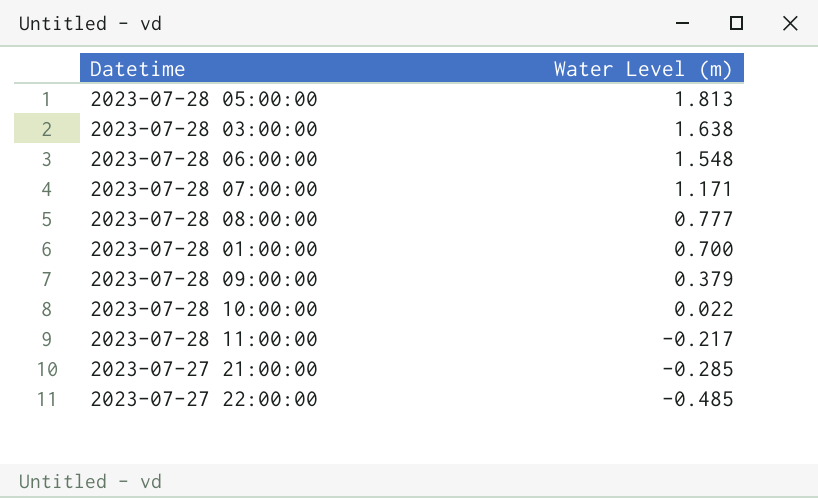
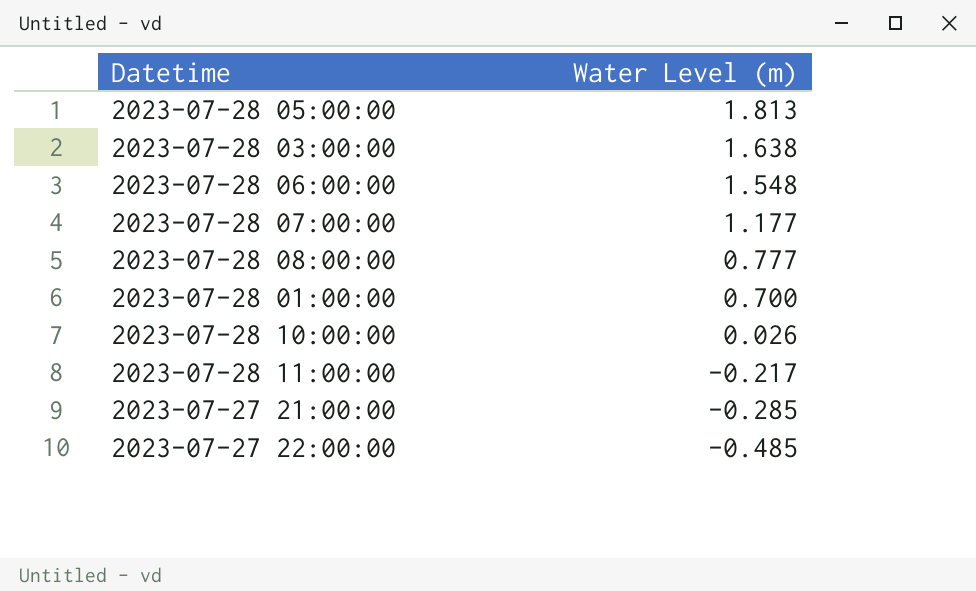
row 2023-07-28 09:00:00: 0.379 -> none
2023-07-28 07:00:00 | Water Level (m): 1.171 -> 1.177
2023-07-28 10:00:00 | Water Level (m): 0.022 -> 0.026

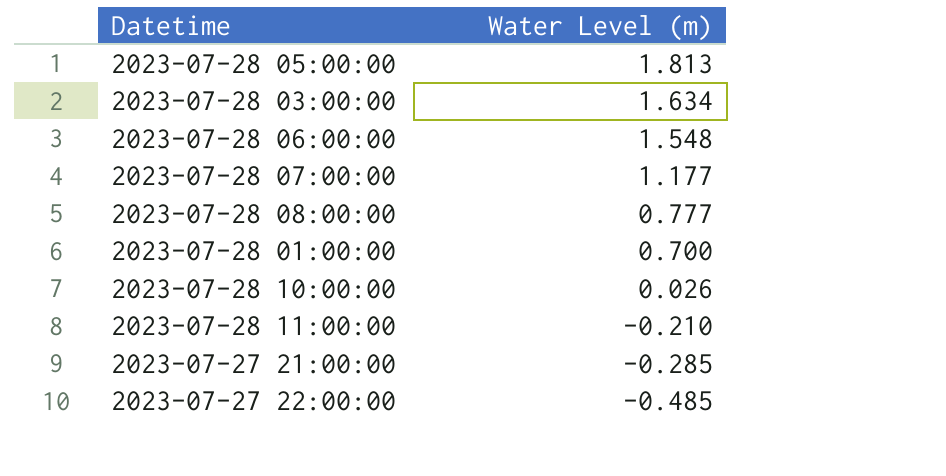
2023-07-28 03:00:00 | Water Level (m): 1.638 -> 1.634
2023-07-28 11:00:00 | Water Level (m): -0.217 -> -0.210

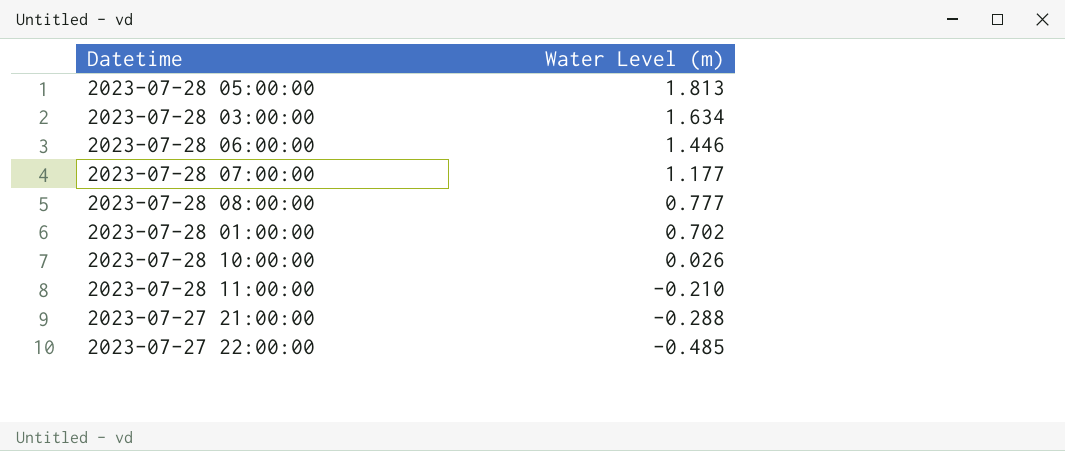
2023-07-28 06:00:00 | Water Level (m): 1.548 -> 1.446
2023-07-28 01:00:00 | Water Level (m): 0.700 -> 0.702
2023-07-27 21:00:00 | Water Level (m): -0.285 -> -0.288

